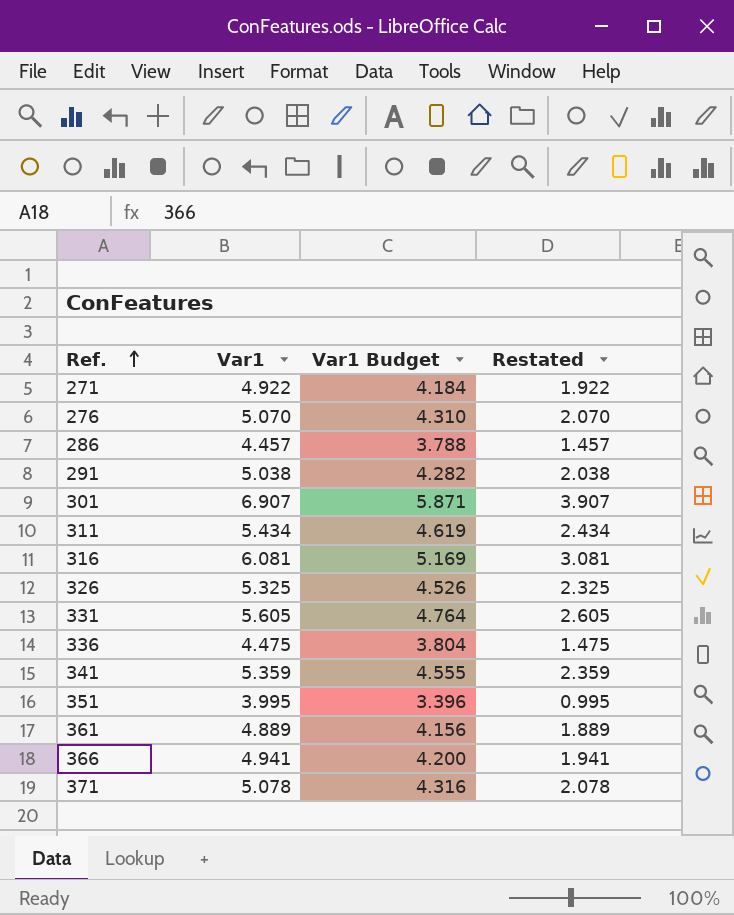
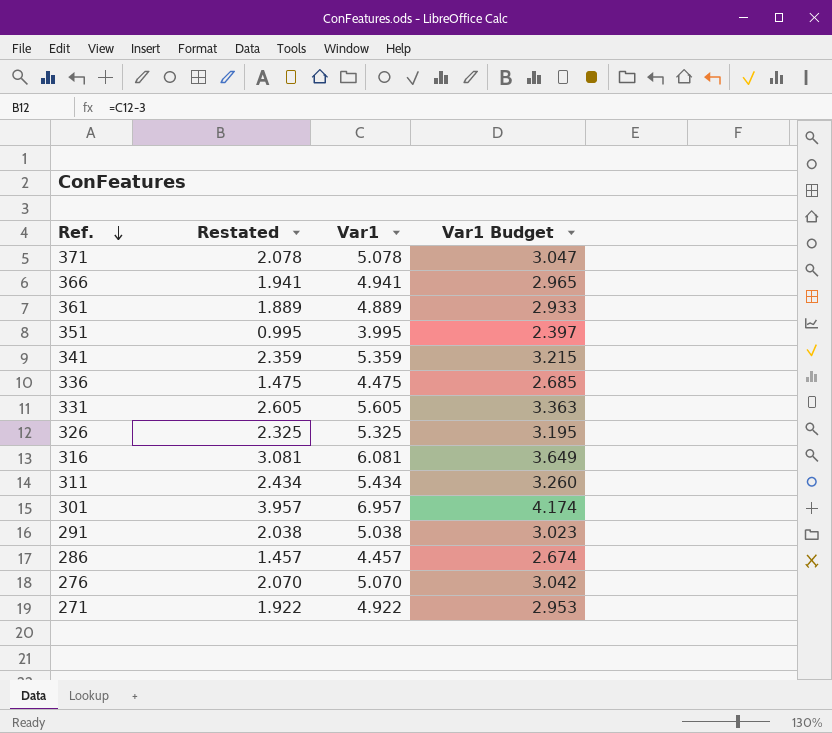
row order: Ref. ascending -> Ref. descending
column Restated | position: 4 -> 2
column Var1 Budget | formula: [Var1] * 0.85 -> [Var1] * 0.6
301 | Restated: 3.907 -> 3.957
301 | Var1: 6.907 -> 6.957

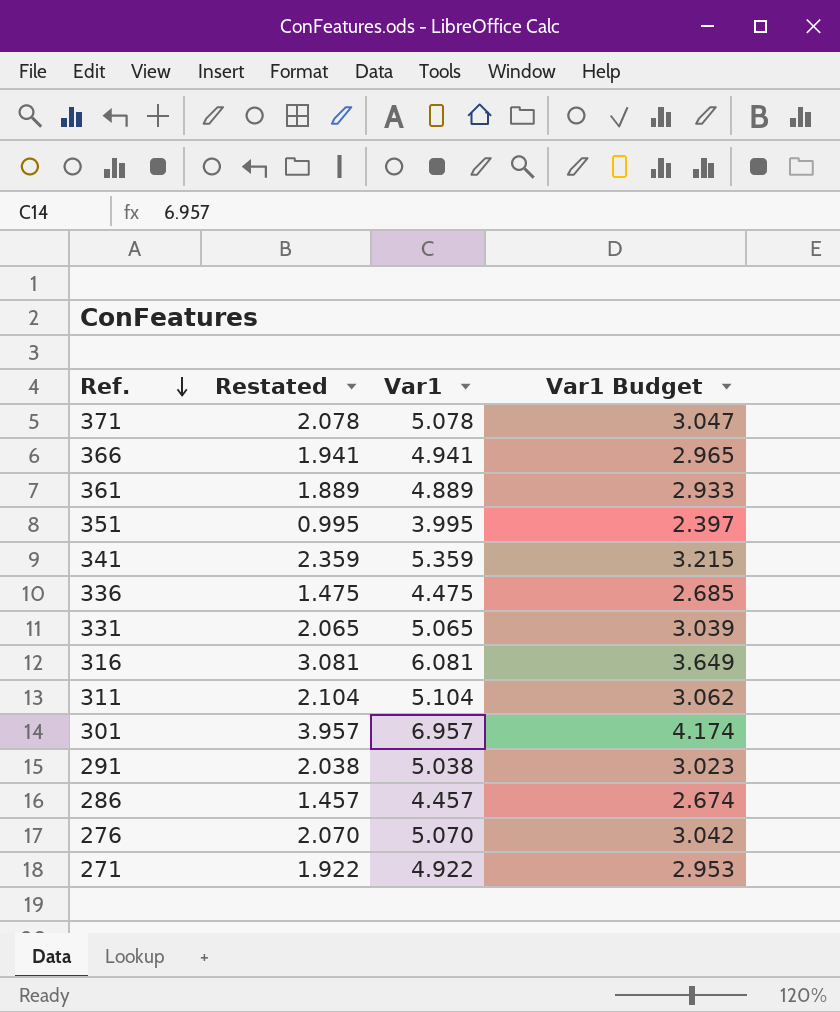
row 326: 2.325 | 5.325 | 3.195 -> none
331 | Restated: 2.605 -> 2.065
331 | Var1: 5.605 -> 5.065
331 | Var1 Budget: 3.363 -> 3.039
311 | Restated: 2.434 -> 2.104
311 | Var1: 5.434 -> 5.104
311 | Var1 Budget: 3.260 -> 3.062

